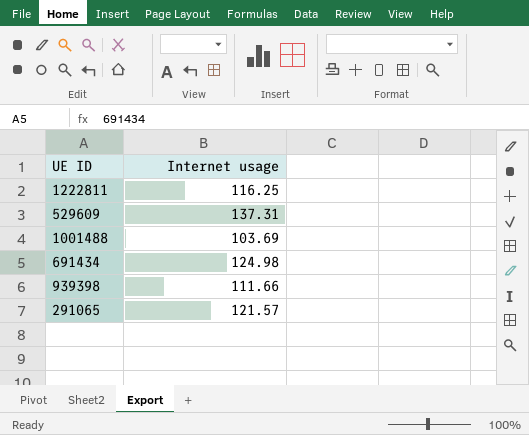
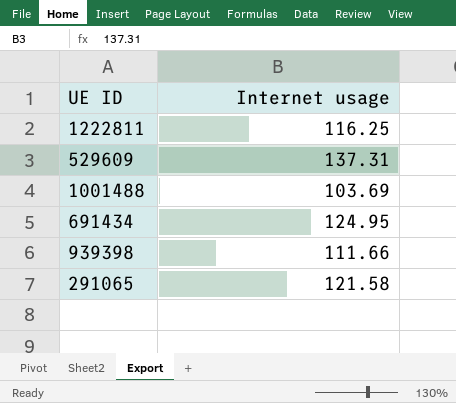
691434 | Internet usage: 124.98 -> 124.95
291065 | Internet usage: 121.57 -> 121.58

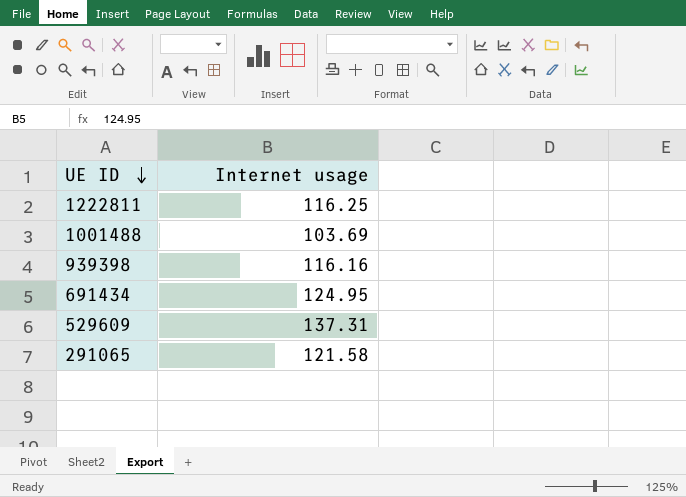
row order: none -> UE ID descending
939398 | Internet usage: 111.66 -> 116.16

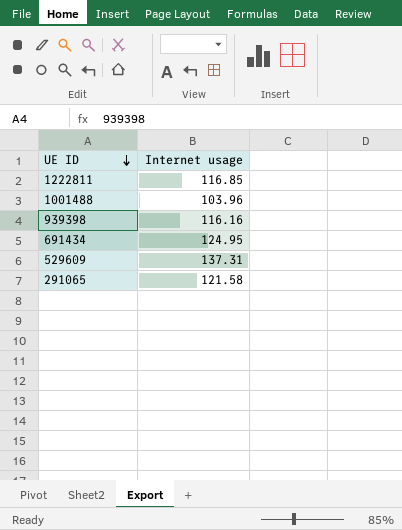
1222811 | Internet usage: 116.25 -> 116.85
1001488 | Internet usage: 103.69 -> 103.96

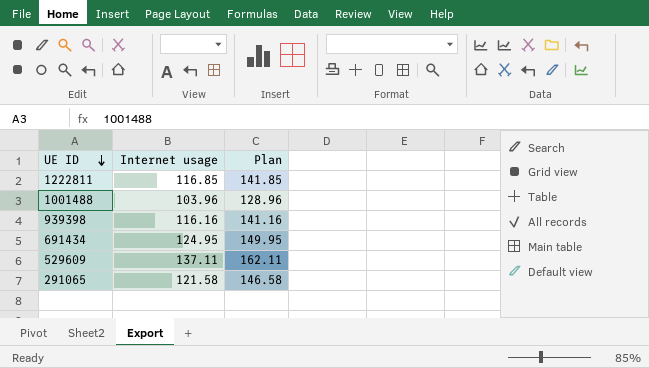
column Plan | formula: none -> [Internet usage] + 25
529609 | Internet usage: 137.31 -> 137.11

